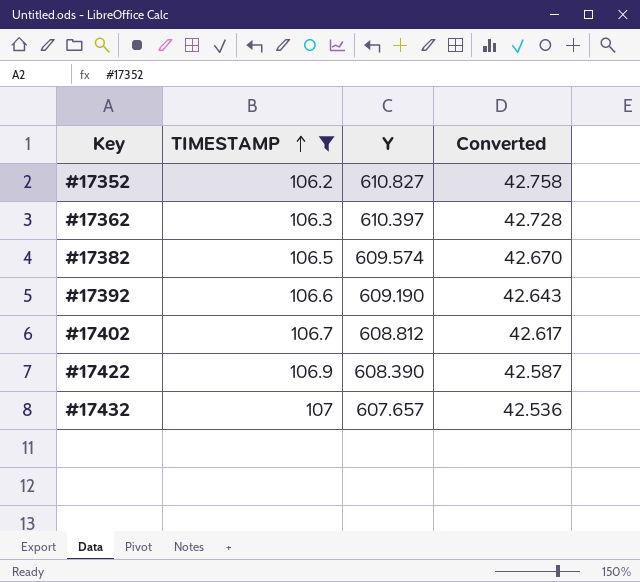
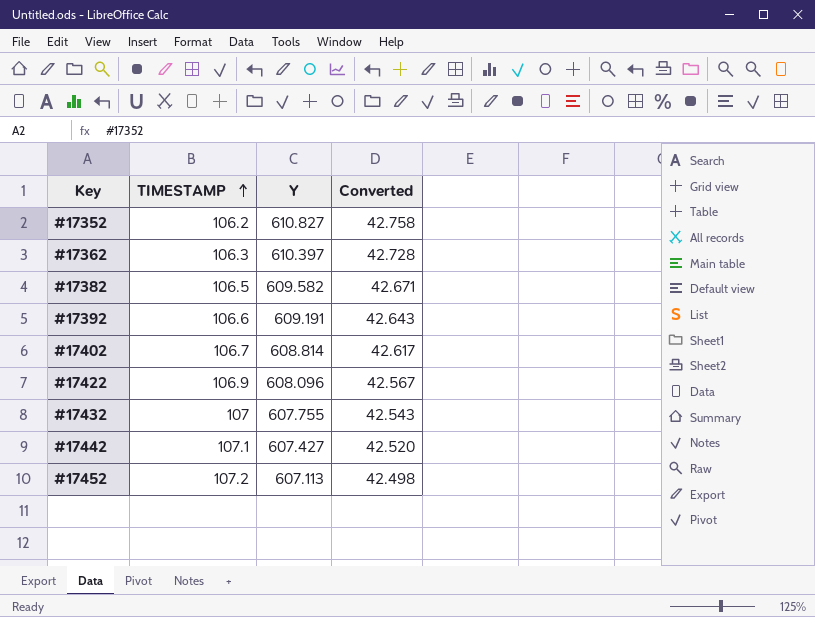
filter: TIMESTAMP <= 107 -> none
#17382 | Y: 609.574 -> 609.582
#17382 | Converted: 42.670 -> 42.671
#17392 | Y: 609.190 -> 609.191
#17402 | Y: 608.812 -> 608.814
#17422 | Y: 608.390 -> 608.096
#17422 | Converted: 42.587 -> 42.567
#17432 | Y: 607.657 -> 607.755
#17432 | Converted: 42.536 -> 42.543

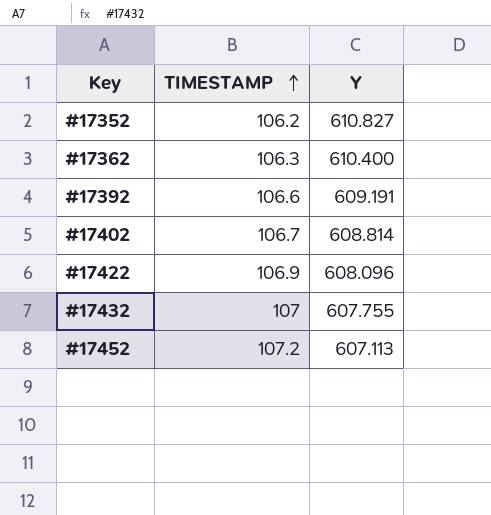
column Converted | formula: [Y] * 0.07 -> none
row #17382: 106.5 | 609.582 | 42.671 -> none
row #17442: 107.1 | 607.427 | 42.520 -> none
#17362 | Y: 610.397 -> 610.400

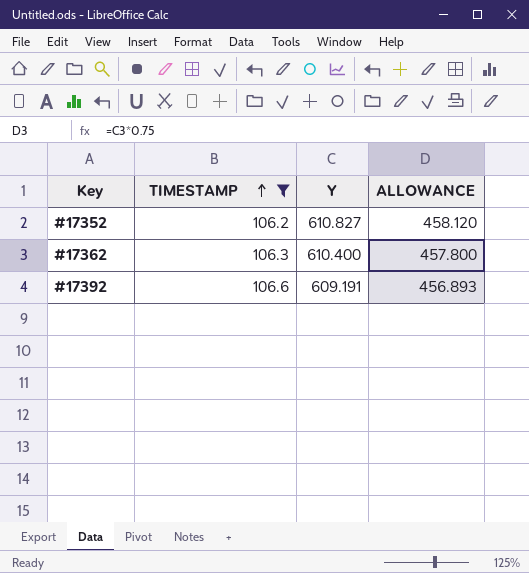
filter: none -> TIMESTAMP <= 106.6
column ALLOWANCE | formula: none -> [Y] * 0.75

